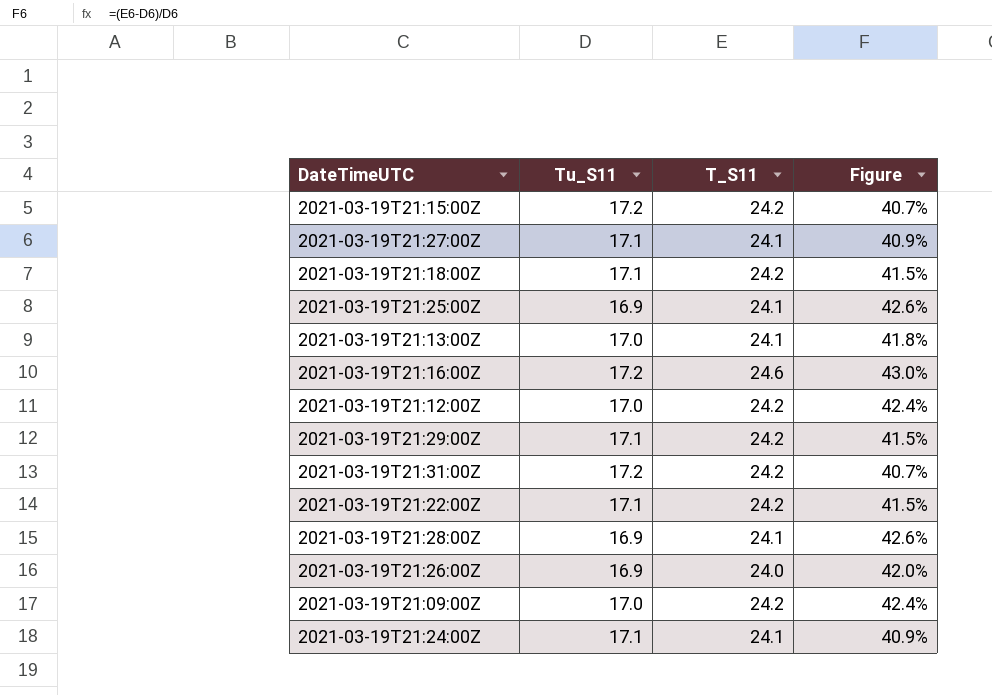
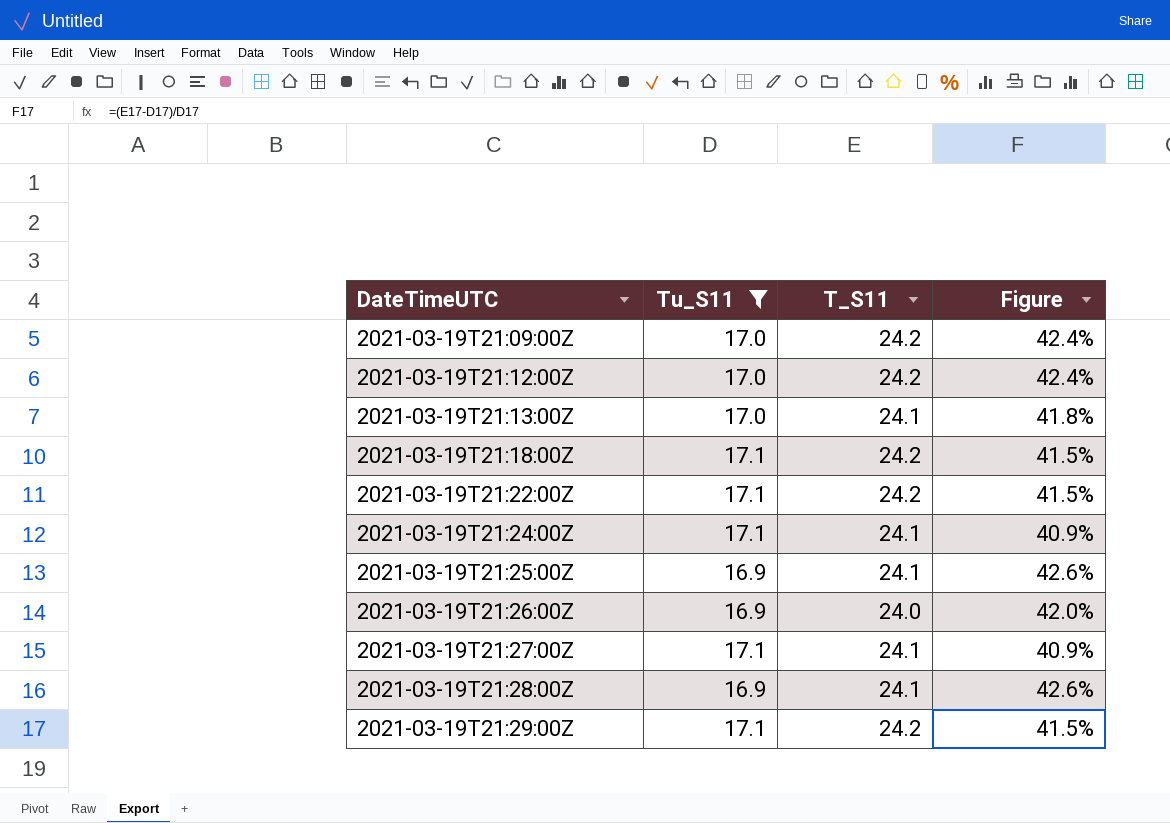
filter: none -> Tu_S11 != 17.2
row order: none -> DateTimeUTC ascending

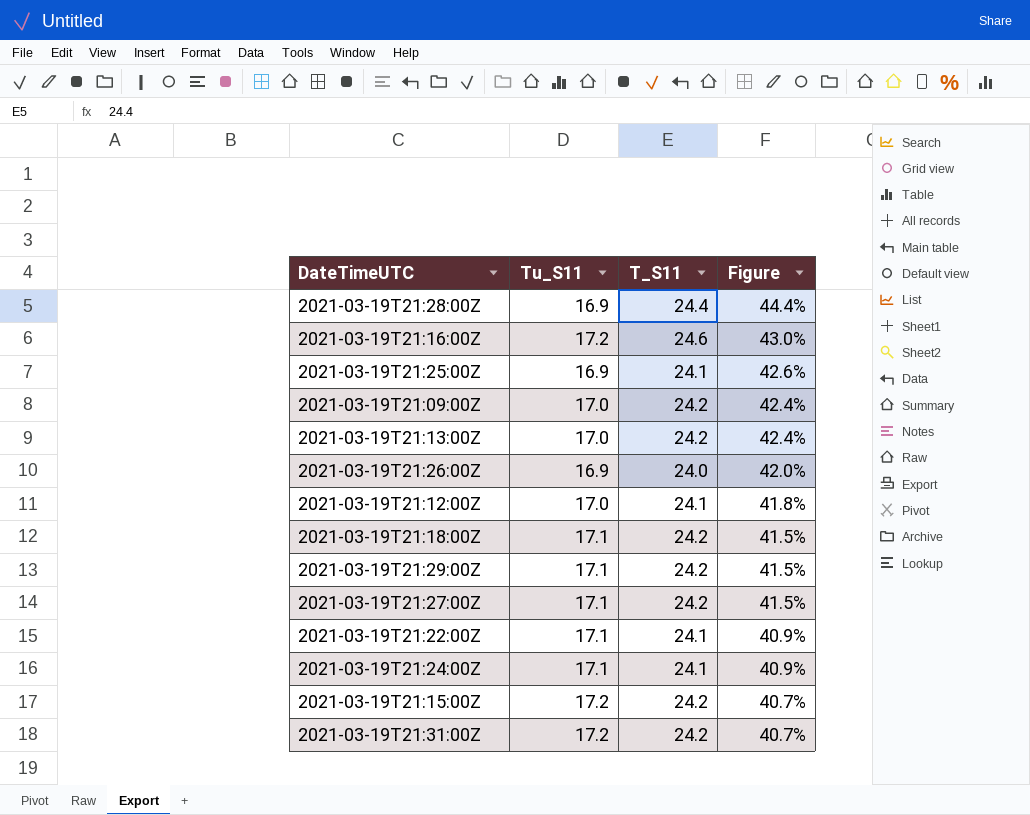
filter: Tu_S11 != 17.2 -> none
row order: DateTimeUTC ascending -> Figure descending
2021-03-19T21:28:00Z | T_S11: 24.1 -> 24.4
2021-03-19T21:28:00Z | Figure: 42.6% -> 44.4%
2021-03-19T21:13:00Z | T_S11: 24.1 -> 24.2
2021-03-19T21:13:00Z | Figure: 41.8% -> 42.4%
2021-03-19T21:12:00Z | T_S11: 24.2 -> 24.1
2021-03-19T21:12:00Z | Figure: 42.4% -> 41.8%
2021-03-19T21:27:00Z | T_S11: 24.1 -> 24.2
2021-03-19T21:27:00Z | Figure: 40.9% -> 41.5%
2021-03-19T21:22:00Z | T_S11: 24.2 -> 24.1
2021-03-19T21:22:00Z | Figure: 41.5% -> 40.9%

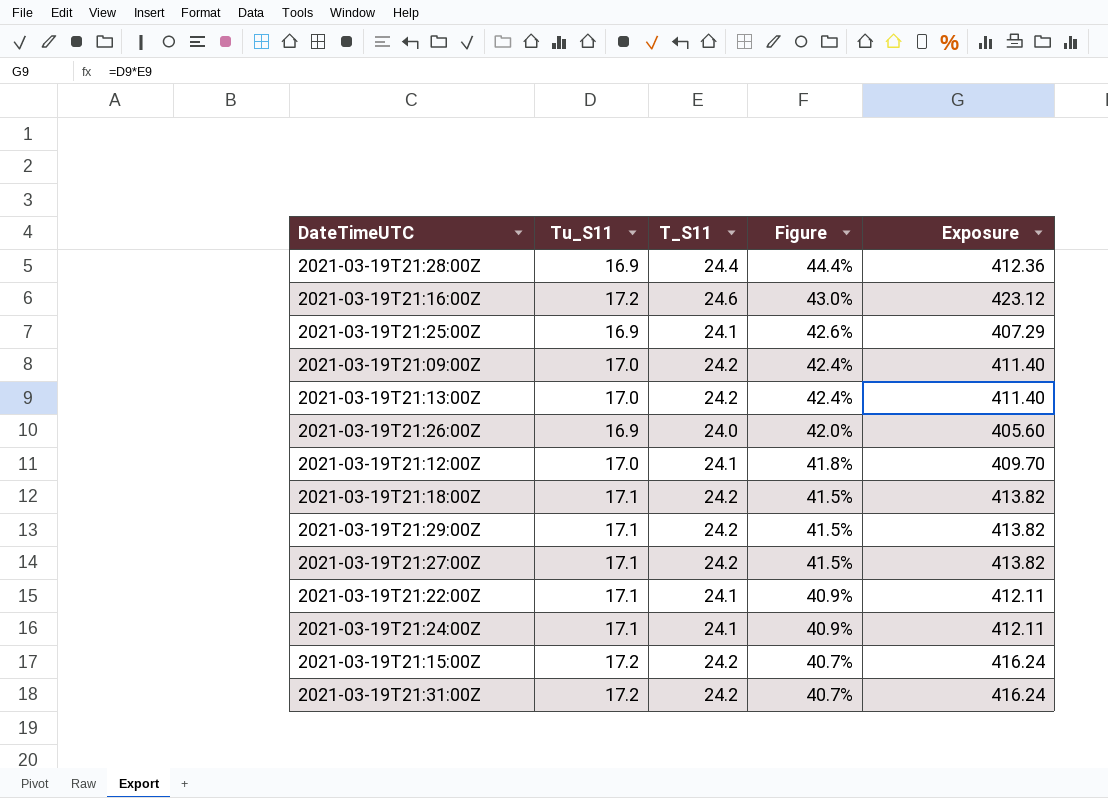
column Exposure | formula: none -> [Tu_S11] * [T_S11]

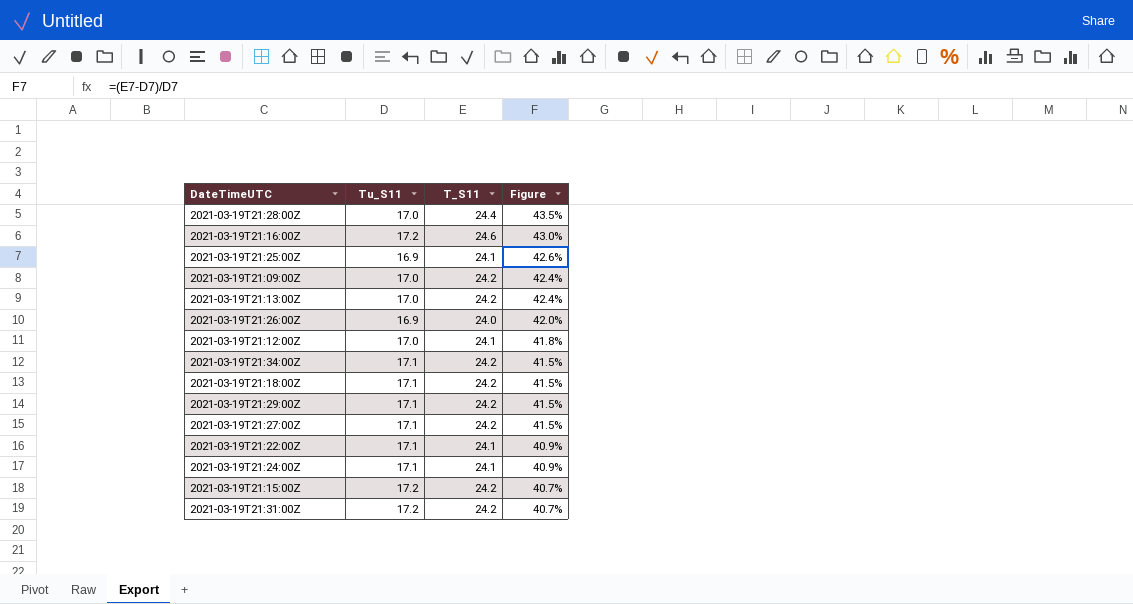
column Exposure | formula: [Tu_S11] * [T_S11] -> none
2021-03-19T21:28:00Z | Tu_S11: 16.9 -> 17.0
2021-03-19T21:28:00Z | Figure: 44.4% -> 43.5%
row 2021-03-19T21:34:00Z: none -> 17.1 | 24.2 | 41.5%

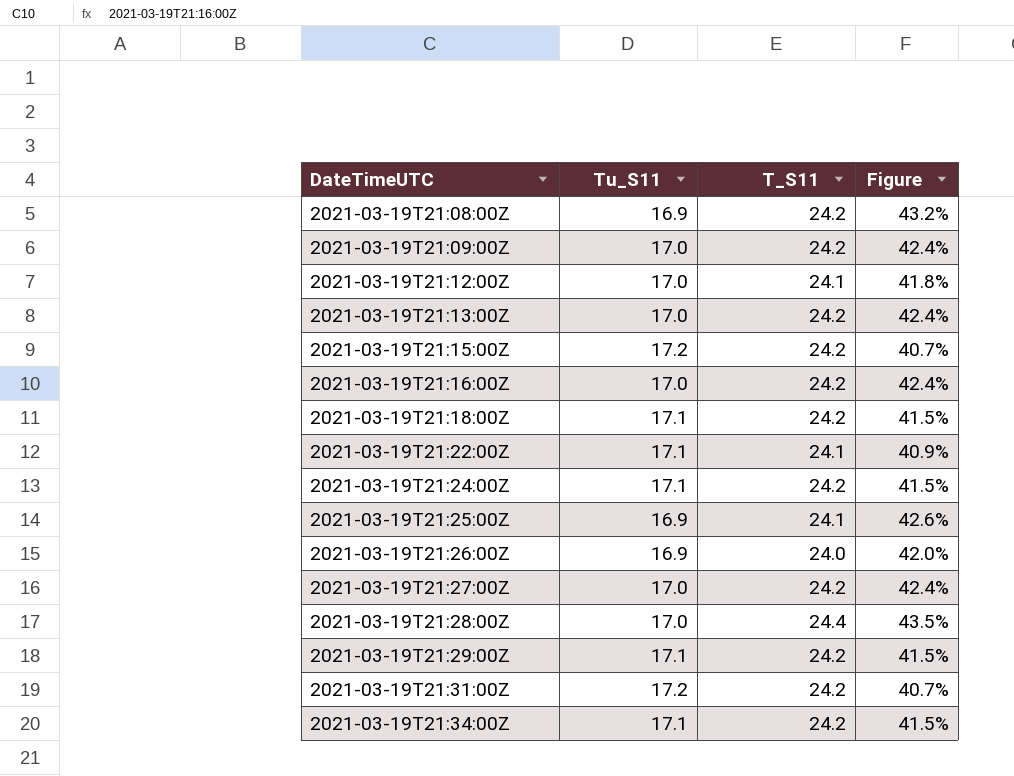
row order: Figure descending -> DateTimeUTC ascending
row 2021-03-19T21:08:00Z: none -> 16.9 | 24.2 | 43.2%
2021-03-19T21:16:00Z | Tu_S11: 17.2 -> 17.0
2021-03-19T21:16:00Z | T_S11: 24.6 -> 24.2
2021-03-19T21:16:00Z | Figure: 43.0% -> 42.4%
2021-03-19T21:24:00Z | T_S11: 24.1 -> 24.2
2021-03-19T21:24:00Z | Figure: 40.9% -> 41.5%
2021-03-19T21:27:00Z | Tu_S11: 17.1 -> 17.0
2021-03-19T21:27:00Z | Figure: 41.5% -> 42.4%

